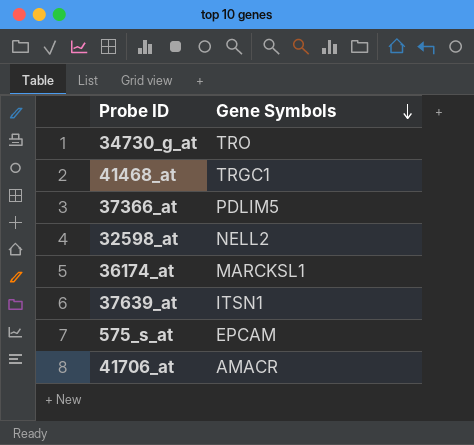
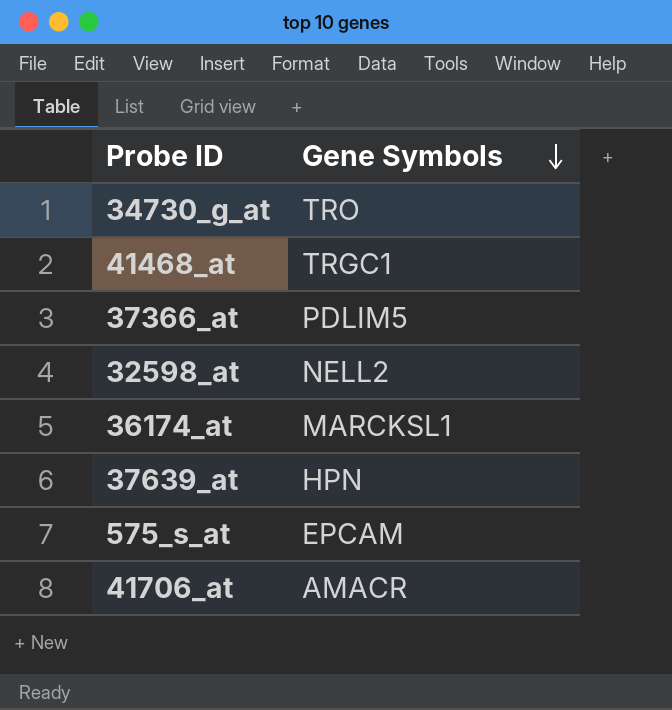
37639_at | Gene Symbols: ITSN1 -> HPN

